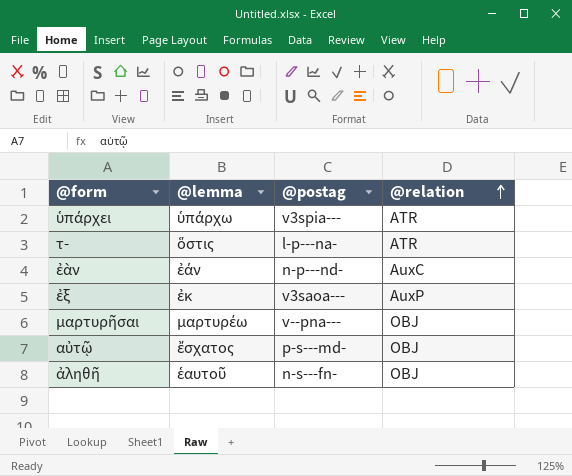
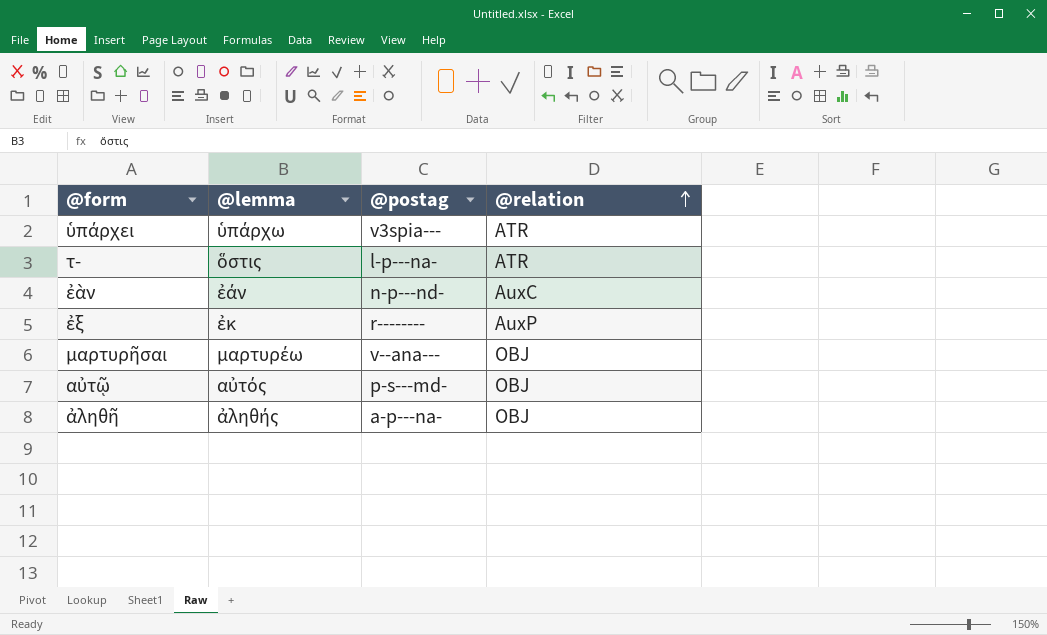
ἐξ | @postag: v3saoa--- -> r--------
μαρτυρῆσαι | @postag: v--pna--- -> v--ana---
αὐτῷ | @lemma: ἔσχατος -> αὐτός
ἀληθῆ | @lemma: ἑαυτοῦ -> ἀληθής
ἀληθῆ | @postag: n-s---fn- -> a-p---na-

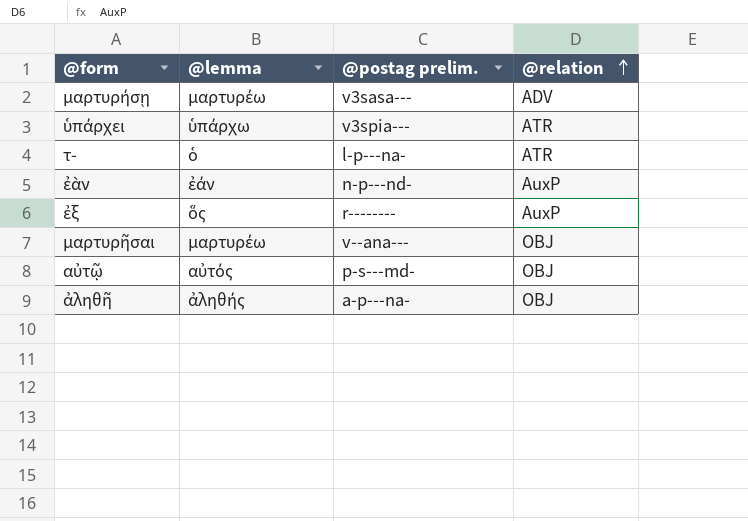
column name: @postag -> @postag prelim.
row μαρτυρήσῃ: none -> μαρτυρέω | v3sasa--- | ADV
τ- | @lemma: ὅστις -> ὁ
ἐὰν | @relation: AuxC -> AuxP
ἐξ | @lemma: ἐκ -> ὅς

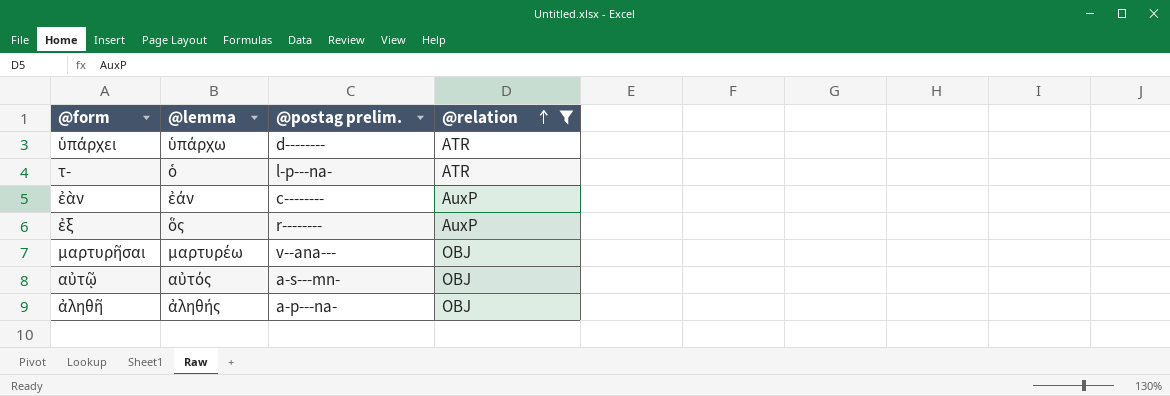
filter: none -> @relation != ADV
ὑπάρχει | @postag prelim.: v3spia--- -> d--------
ἐὰν | @postag prelim.: n-p---nd- -> c--------
αὐτῷ | @postag prelim.: p-s---md- -> a-s---mn-

